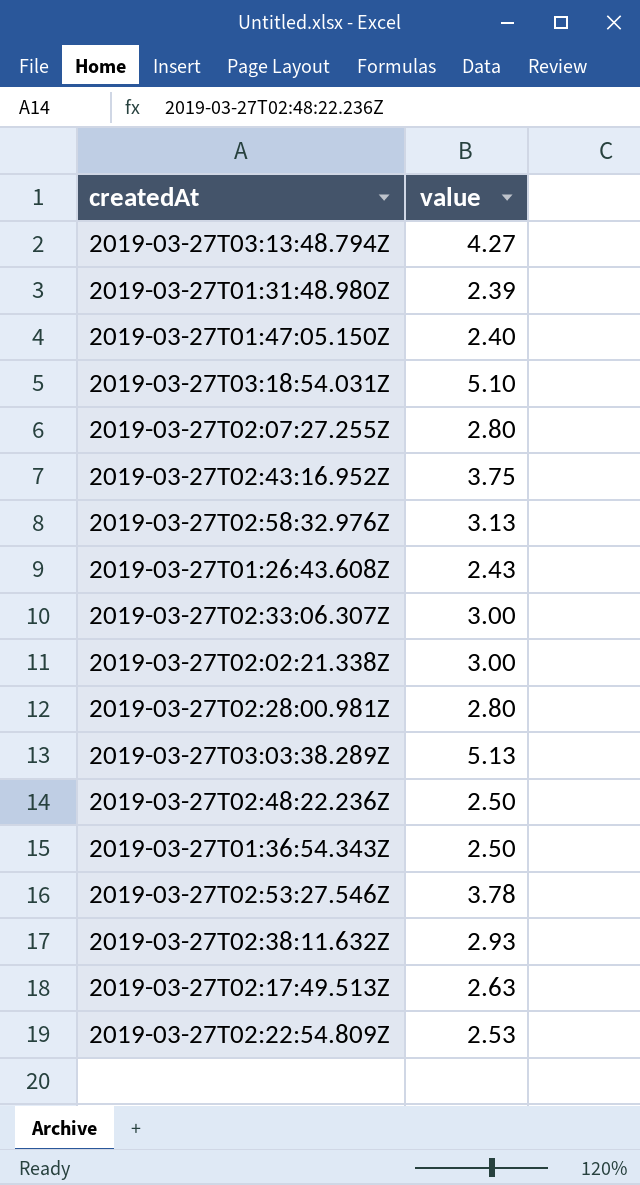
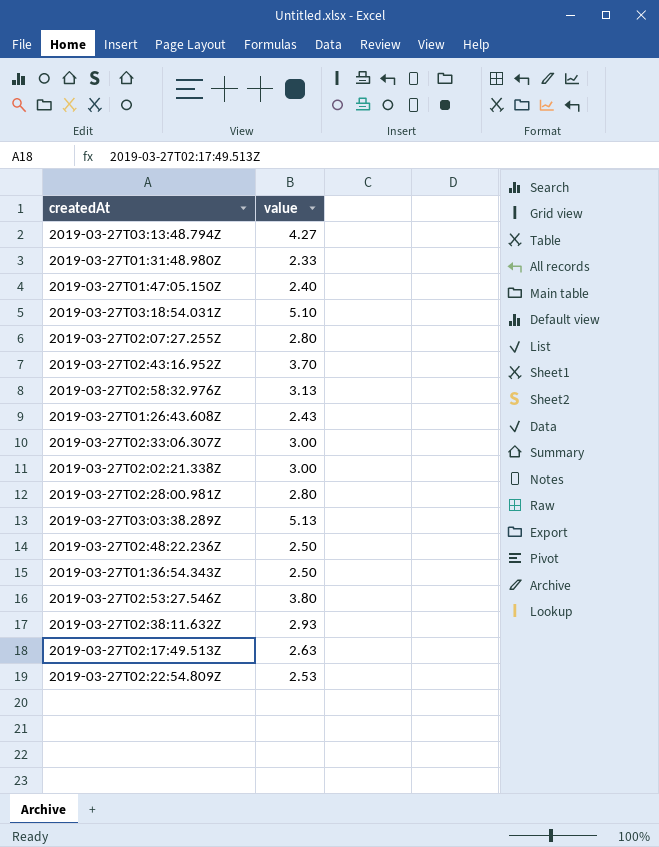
2019-03-27T01:31:48.980Z | value: 2.39 -> 2.33
2019-03-27T02:43:16.952Z | value: 3.75 -> 3.70
2019-03-27T02:53:27.546Z | value: 3.78 -> 3.80

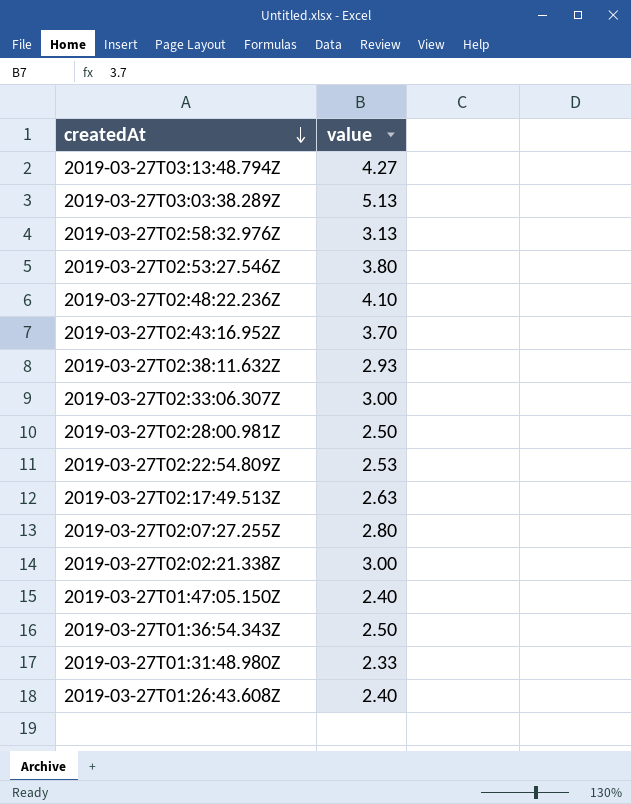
row order: none -> createdAt descending
row 2019-03-27T03:18:54.031Z: 5.10 -> none
2019-03-27T02:48:22.236Z | value: 2.50 -> 4.10
2019-03-27T02:28:00.981Z | value: 2.80 -> 2.50
2019-03-27T01:26:43.608Z | value: 2.43 -> 2.40

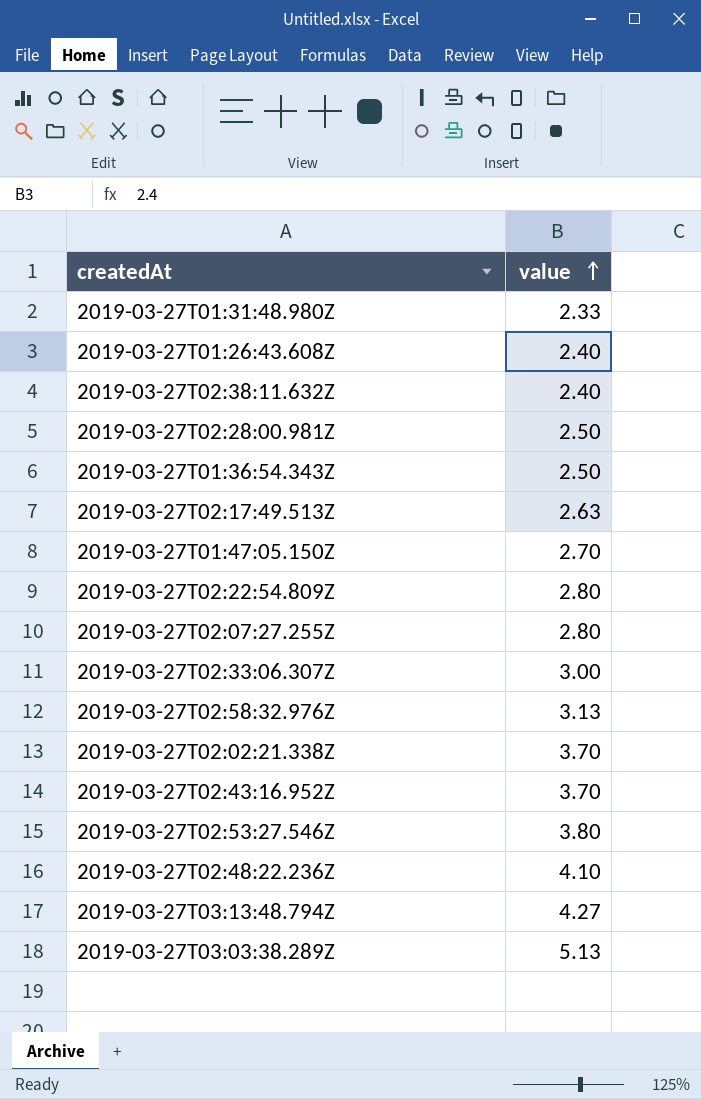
row order: createdAt descending -> value ascending
2019-03-27T02:38:11.632Z | value: 2.93 -> 2.40
2019-03-27T01:47:05.150Z | value: 2.40 -> 2.70
2019-03-27T02:22:54.809Z | value: 2.53 -> 2.80
2019-03-27T02:02:21.338Z | value: 3.00 -> 3.70

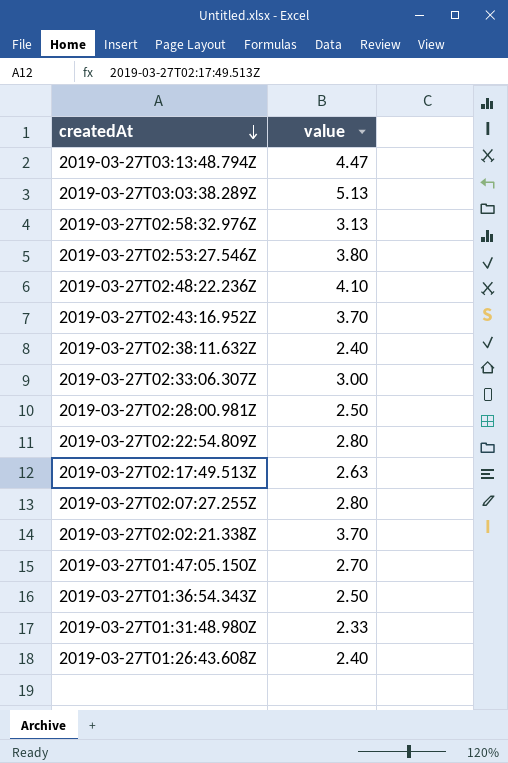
row order: value ascending -> createdAt descending
2019-03-27T03:13:48.794Z | value: 4.27 -> 4.47

